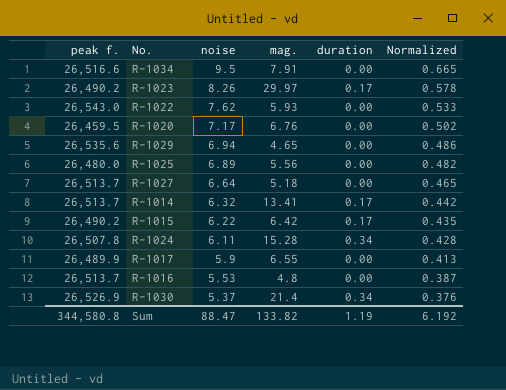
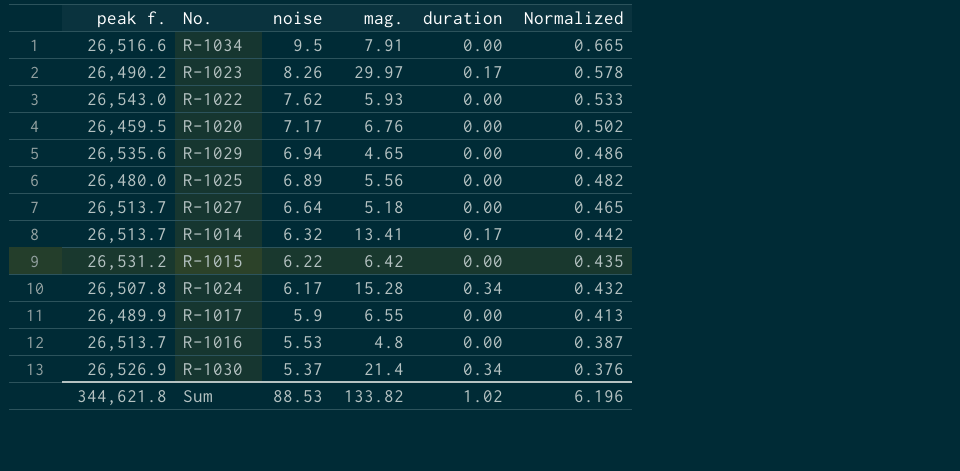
R-1015 | peak f.: 26,490.2 -> 26,531.2
R-1015 | duration: 0.17 -> 0.00
R-1024 | noise: 6.11 -> 6.17
R-1024 | Normalized: 0.428 -> 0.432
Sum | peak f.: 344,580.8 -> 344,621.8
Sum | noise: 88.47 -> 88.53
Sum | duration: 1.19 -> 1.02
Sum | Normalized: 6.192 -> 6.196

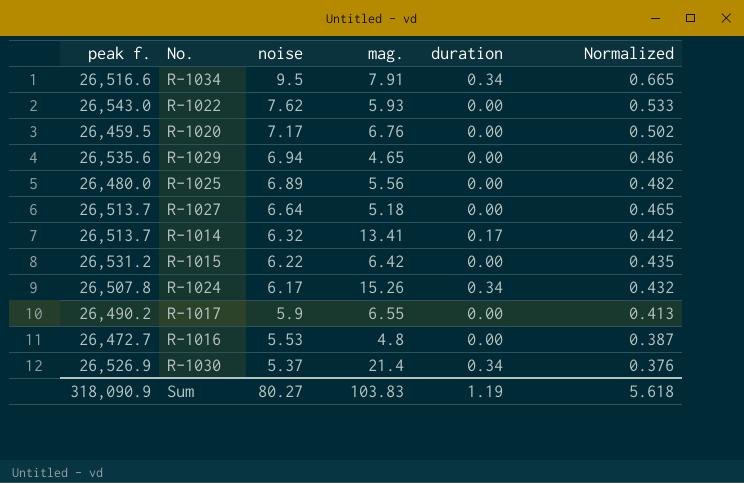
row R-1023: 26,490.2 | 8.26 | 29.97 | 0.17 | 0.578 -> none
R-1034 | duration: 0.00 -> 0.34
R-1024 | mag.: 15.28 -> 15.26
R-1017 | peak f.: 26,489.9 -> 26,490.2
R-1016 | peak f.: 26,513.7 -> 26,472.7
Sum | peak f.: 344,621.8 -> 318,090.9
Sum | noise: 88.53 -> 80.27
Sum | mag.: 133.82 -> 103.83
Sum | duration: 1.02 -> 1.19
Sum | Normalized: 6.196 -> 5.618

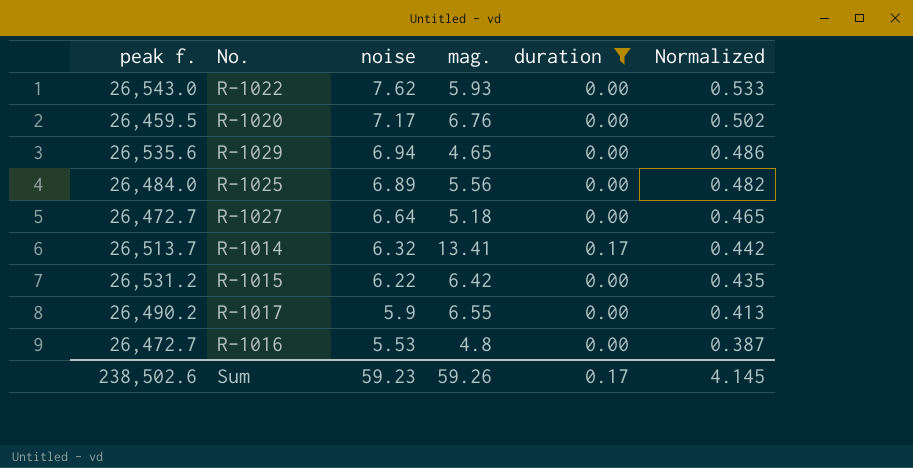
filter: none -> duration != 0.34
R-1025 | peak f.: 26,480.0 -> 26,484.0
R-1027 | peak f.: 26,513.7 -> 26,472.7
Sum | peak f.: 318,090.9 -> 238,502.6
Sum | noise: 80.27 -> 59.23
Sum | mag.: 103.83 -> 59.26
Sum | duration: 1.19 -> 0.17
Sum | Normalized: 5.618 -> 4.145

